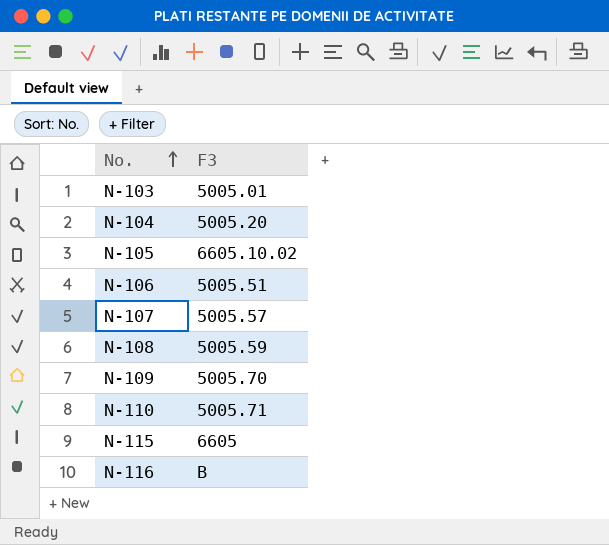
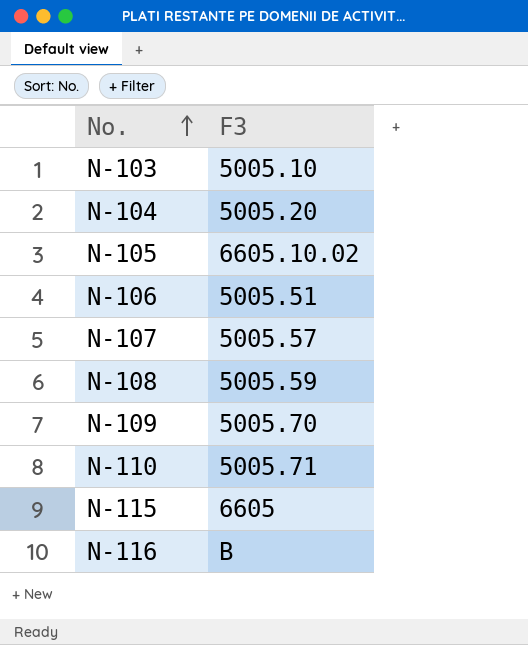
N-103 | F3: 5005.01 -> 5005.10

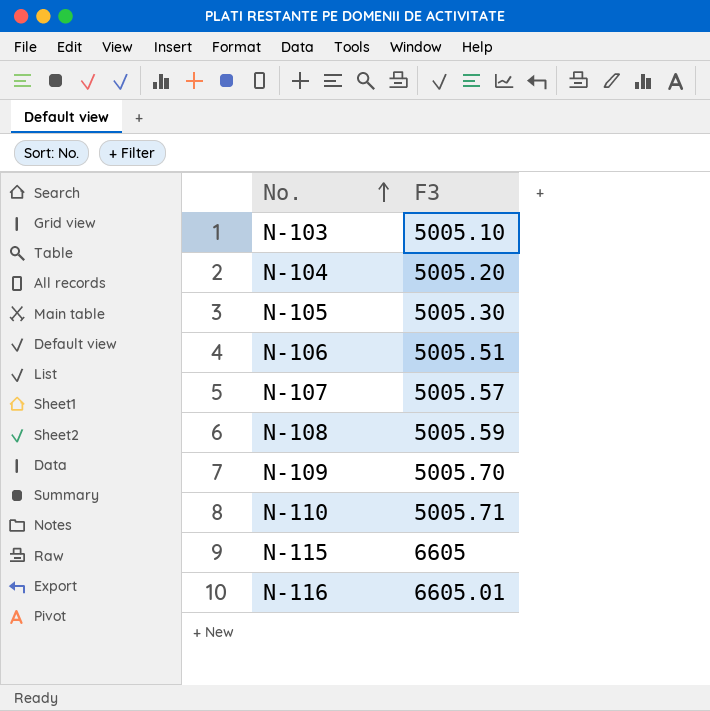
N-105 | F3: 6605.10.02 -> 5005.30
N-116 | F3: B -> 6605.01

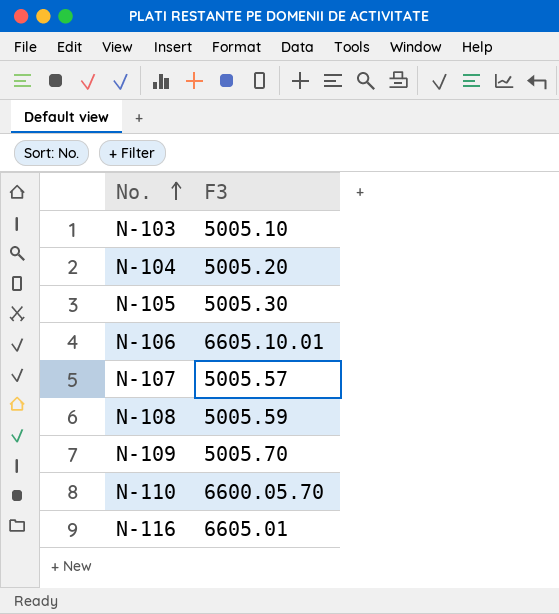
row N-115: 6605 -> none
N-106 | F3: 5005.51 -> 6605.10.01
N-110 | F3: 5005.71 -> 6600.05.70

